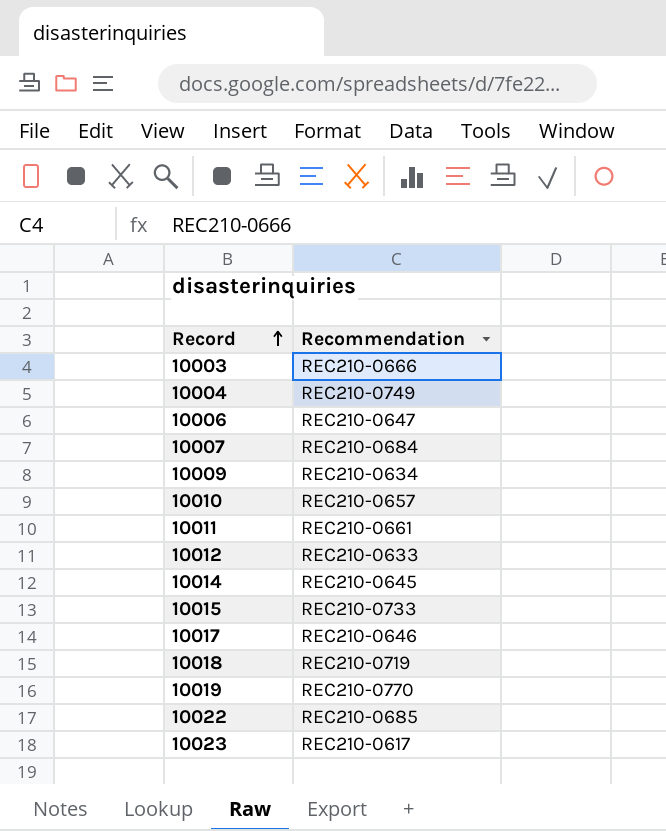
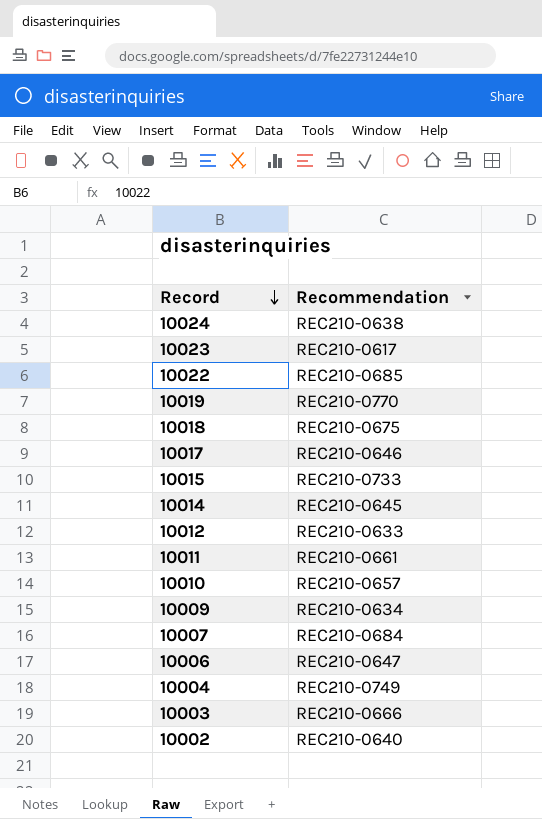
row order: Record ascending -> Record descending
row 10024: none -> REC210-0638
10018 | Recommendation: REC210-0719 -> REC210-0675
row 10002: none -> REC210-0640

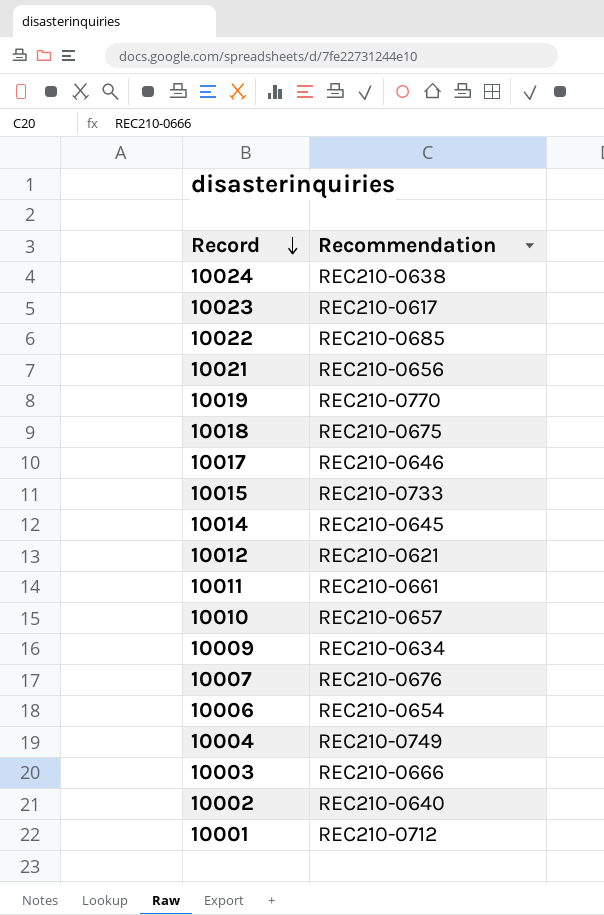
row 10021: none -> REC210-0656
10012 | Recommendation: REC210-0633 -> REC210-0621
10007 | Recommendation: REC210-0684 -> REC210-0676
10006 | Recommendation: REC210-0647 -> REC210-0654
row 10001: none -> REC210-0712

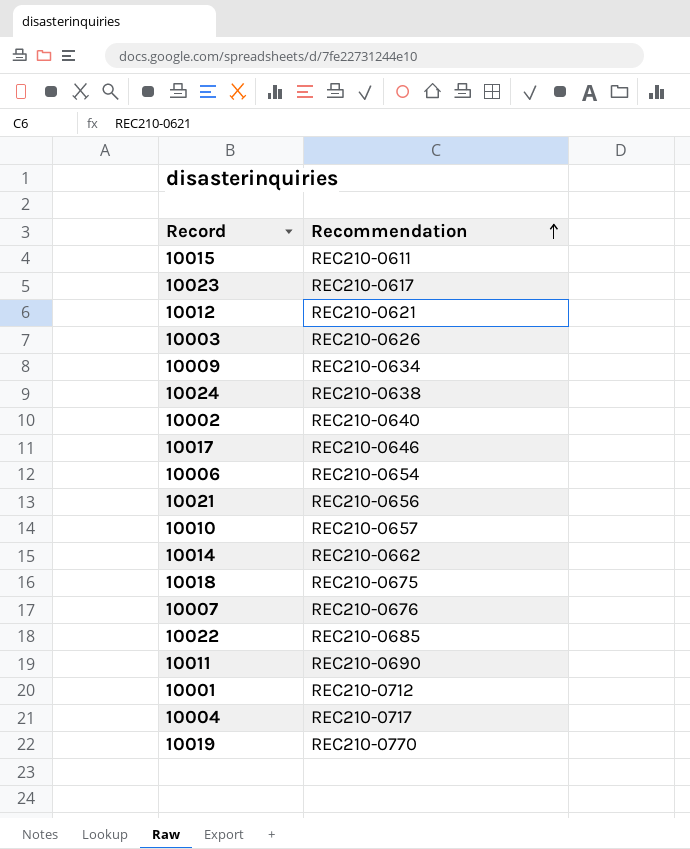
row order: Record descending -> Recommendation ascending
10015 | Recommendation: REC210-0733 -> REC210-0611
10003 | Recommendation: REC210-0666 -> REC210-0626
10014 | Recommendation: REC210-0645 -> REC210-0662
10011 | Recommendation: REC210-0661 -> REC210-0690
10004 | Recommendation: REC210-0749 -> REC210-0717

